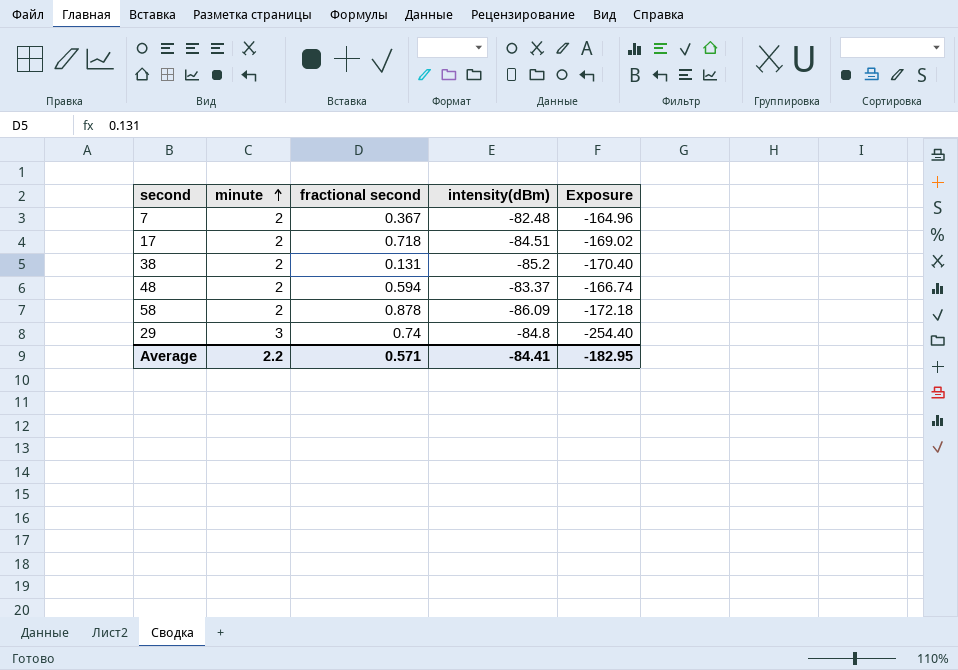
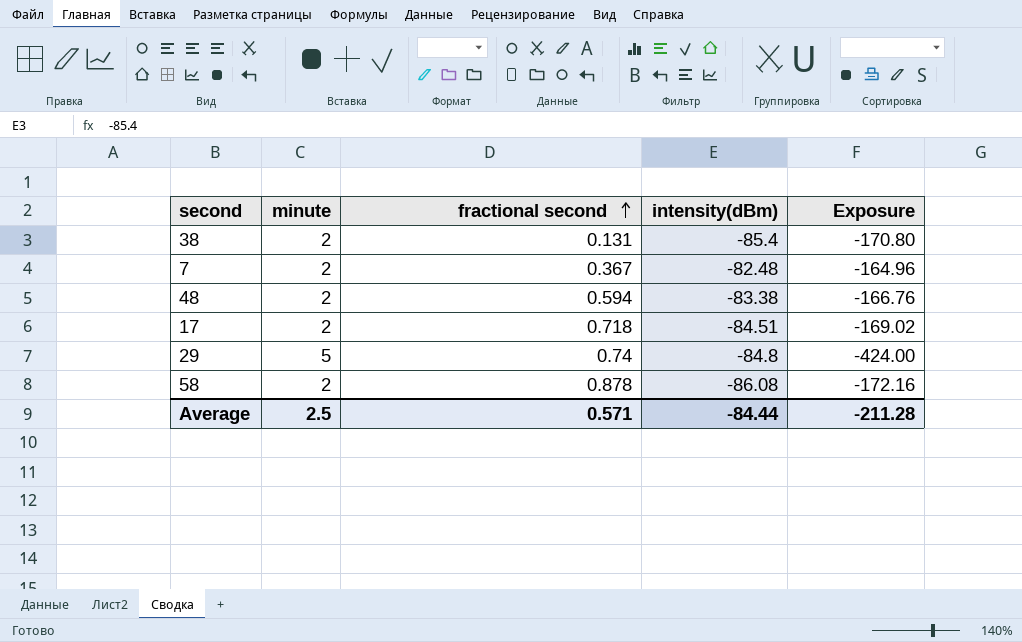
row order: minute ascending -> fractional second ascending
38 | intensity(dBm): -85.2 -> -85.4
38 | Exposure: -170.40 -> -170.80
48 | intensity(dBm): -83.37 -> -83.38
48 | Exposure: -166.74 -> -166.76
29 | minute: 3 -> 5
29 | Exposure: -254.40 -> -424.00
58 | intensity(dBm): -86.09 -> -86.08
58 | Exposure: -172.18 -> -172.16
Average | minute: 2.2 -> 2.5
Average | intensity(dBm): -84.41 -> -84.44
Average | Exposure: -182.95 -> -211.28

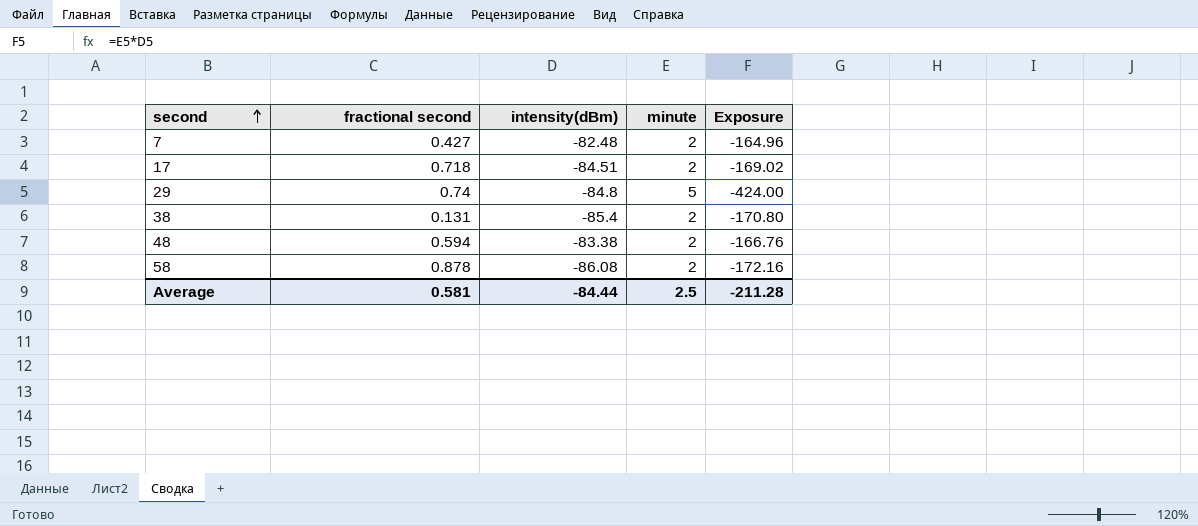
row order: fractional second ascending -> second ascending
column minute | position: 2 -> 4
7 | fractional second: 0.367 -> 0.427
Average | fractional second: 0.571 -> 0.581

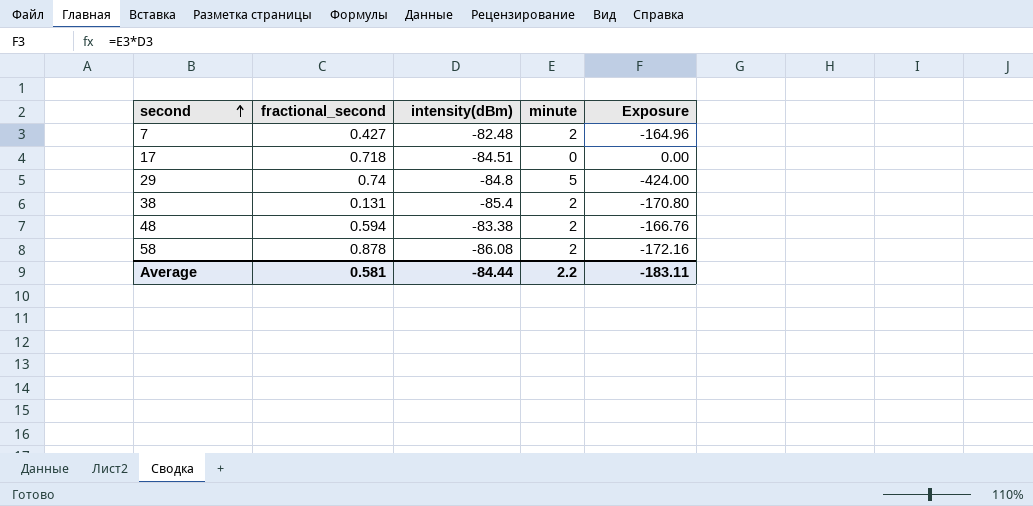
column name: fractional second -> fractional_second
17 | minute: 2 -> 0
17 | Exposure: -169.02 -> 0.00
Average | minute: 2.5 -> 2.2
Average | Exposure: -211.28 -> -183.11

